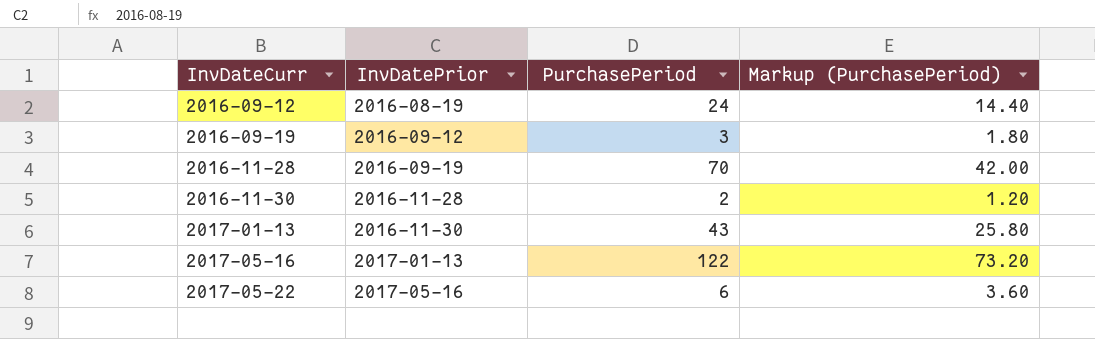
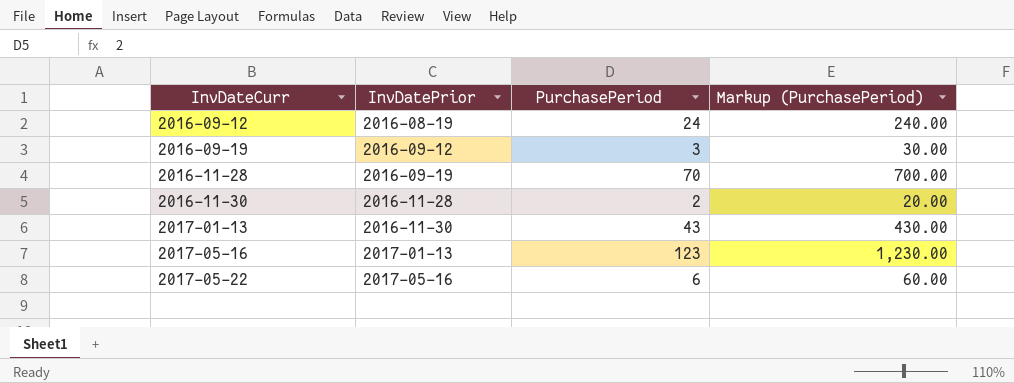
column Markup (PurchasePeriod) | formula: [PurchasePeriod] * 0.6 -> [PurchasePeriod] * 10
2017-05-16 | PurchasePeriod: 122 -> 123

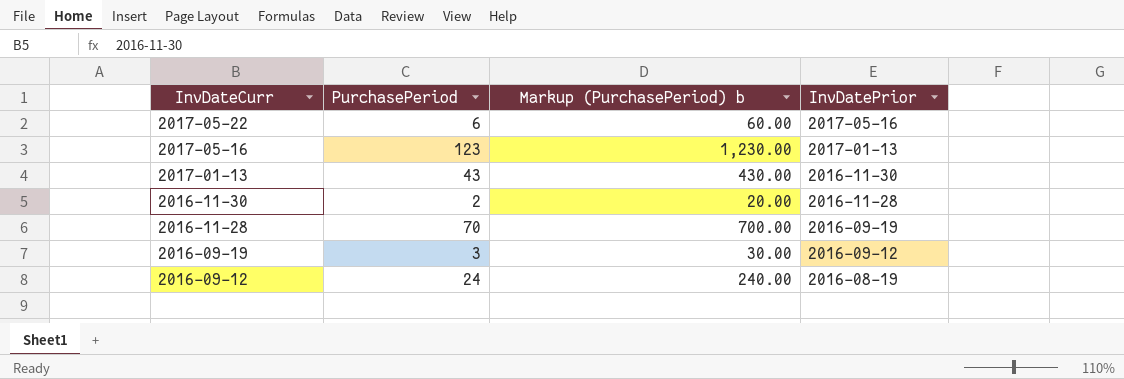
row order: InvDateCurr ascending -> InvDateCurr descending
column name: Markup (PurchasePeriod) -> Markup (PurchasePeriod) b
column InvDatePrior | position: 2 -> 4

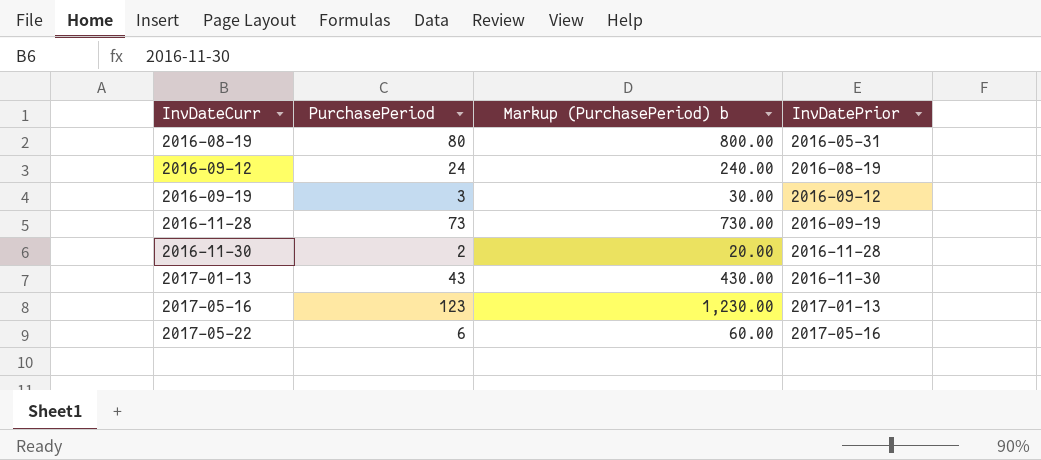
row order: InvDateCurr descending -> InvDateCurr ascending
row 2016-08-19: none -> 80 | 800.00 | 2016-05-31
2016-11-28 | PurchasePeriod: 70 -> 73
2016-11-28 | Markup (PurchasePeriod) b: 700.00 -> 730.00

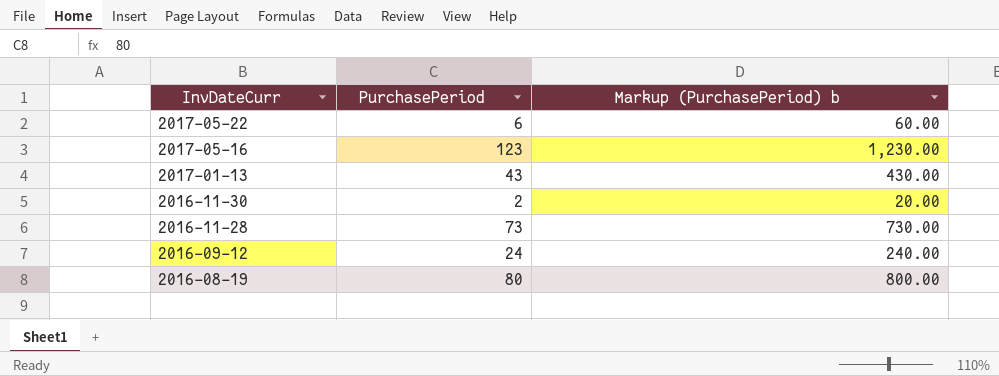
row order: InvDateCurr ascending -> InvDateCurr descending
column InvDatePrior | position: 4 -> none
row 2016-09-19: 3 | 30.00 | 2016-09-12 -> none

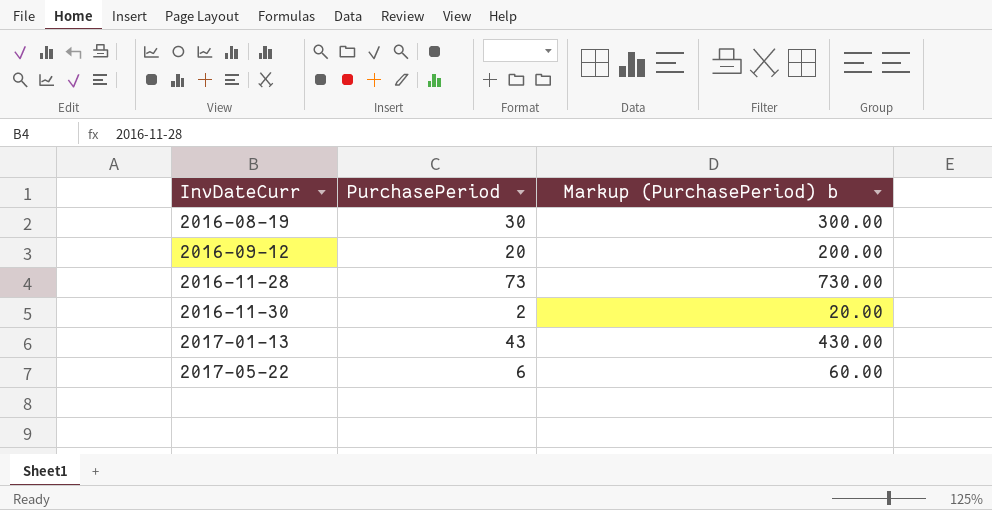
row order: InvDateCurr descending -> InvDateCurr ascending
row 2017-05-16: 123 | 1,230.00 -> none
2016-08-19 | PurchasePeriod: 80 -> 30
2016-08-19 | Markup (PurchasePeriod) b: 800.00 -> 300.00
2016-09-12 | PurchasePeriod: 24 -> 20
2016-09-12 | Markup (PurchasePeriod) b: 240.00 -> 200.00

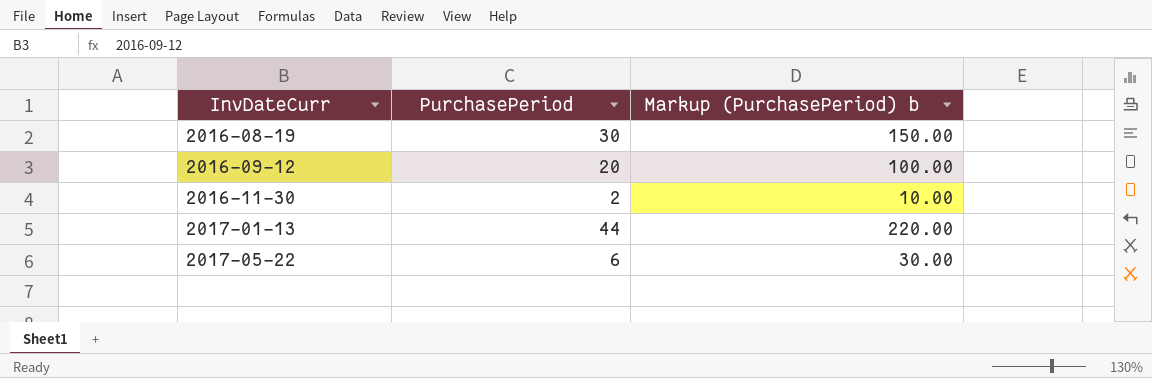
column Markup (PurchasePeriod) b | formula: [PurchasePeriod] * 10 -> [PurchasePeriod] * 5
row 2016-11-28: 73 | 730.00 -> none
2017-01-13 | PurchasePeriod: 43 -> 44

